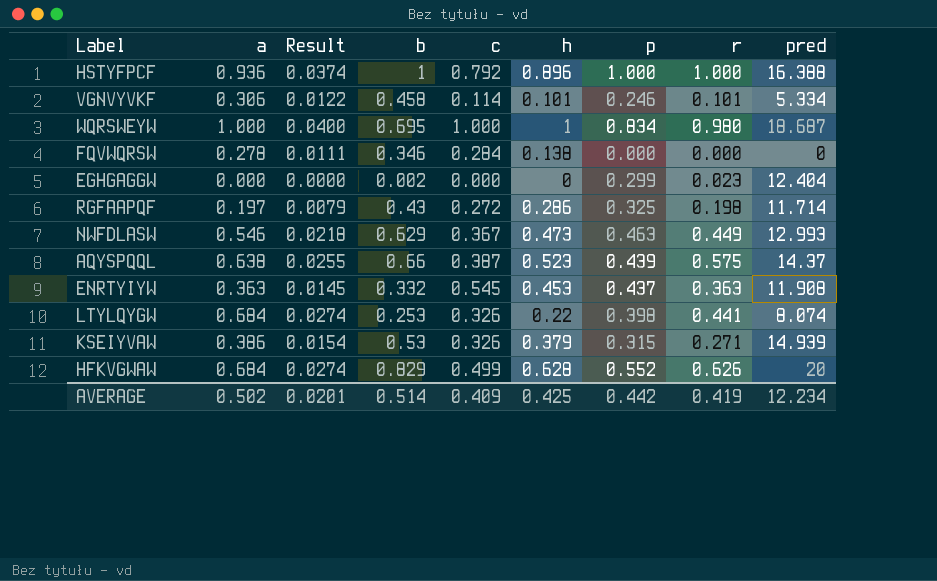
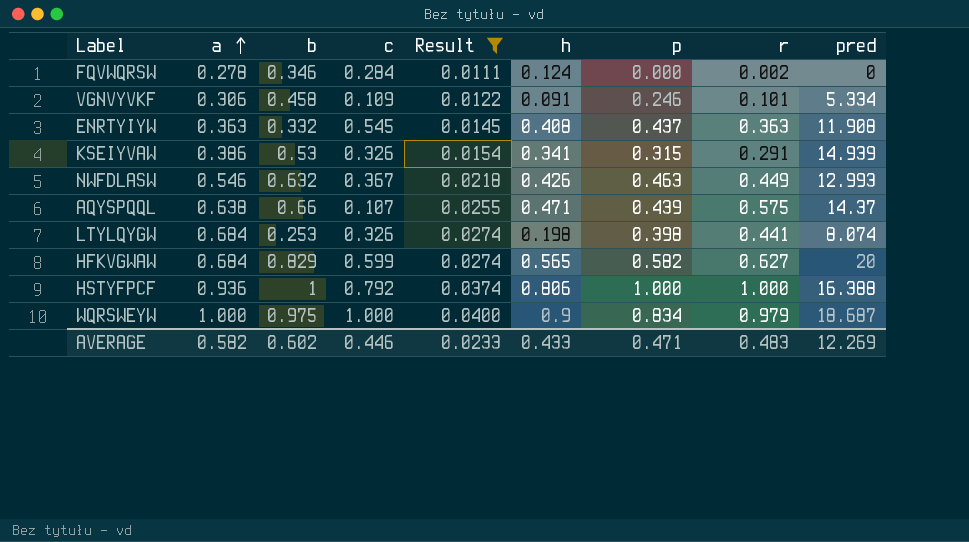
filter: none -> Result >= 0.0111
row order: none -> a ascending
column Result | position: 3 -> 5
FQVWQRSW | h: 0.138 -> 0.124
FQVWQRSW | r: 0.000 -> 0.002
VGNVYVKF | c: 0.114 -> 0.109
VGNVYVKF | h: 0.101 -> 0.091
ENRTYIYW | h: 0.453 -> 0.408
KSEIYVAW | h: 0.379 -> 0.341
KSEIYVAW | r: 0.271 -> 0.291
NWFDLASW | b: 0.629 -> 0.632
NWFDLASW | h: 0.473 -> 0.426
AQYSPQQL | c: 0.387 -> 0.107
AQYSPQQL | h: 0.523 -> 0.471
LTYLQYGW | h: 0.22 -> 0.198
HFKVGWAW | c: 0.499 -> 0.599
HFKVGWAW | h: 0.628 -> 0.565
HFKVGWAW | p: 0.552 -> 0.582
HFKVGWAW | r: 0.626 -> 0.627
HSTYFPCF | h: 0.896 -> 0.806
WQRSWEYW | b: 0.695 -> 0.975
WQRSWEYW | h: 1 -> 0.9
WQRSWEYW | r: 0.980 -> 0.979
AVERAGE | a: 0.502 -> 0.582
AVERAGE | b: 0.514 -> 0.602
AVERAGE | c: 0.409 -> 0.446
AVERAGE | Result: 0.0201 -> 0.0233
AVERAGE | h: 0.425 -> 0.433
AVERAGE | p: 0.442 -> 0.471
AVERAGE | r: 0.419 -> 0.483
AVERAGE | pred: 12.234 -> 12.269

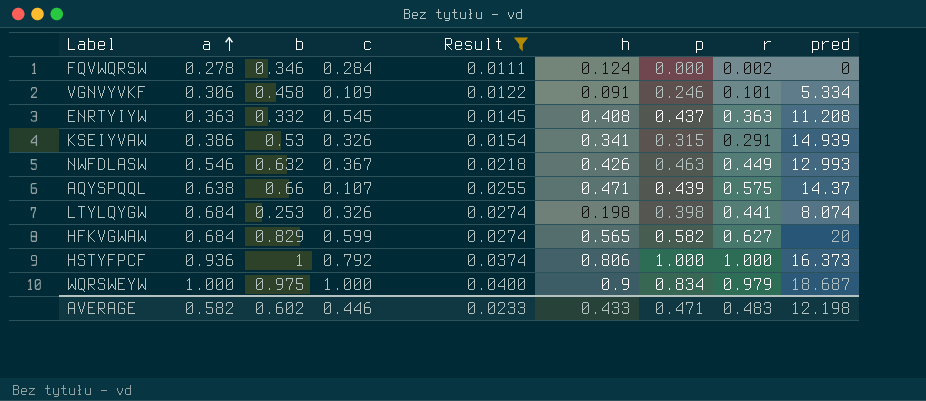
ENRTYIYW | pred: 11.908 -> 11.208
HSTYFPCF | pred: 16.388 -> 16.373
AVERAGE | pred: 12.269 -> 12.198

